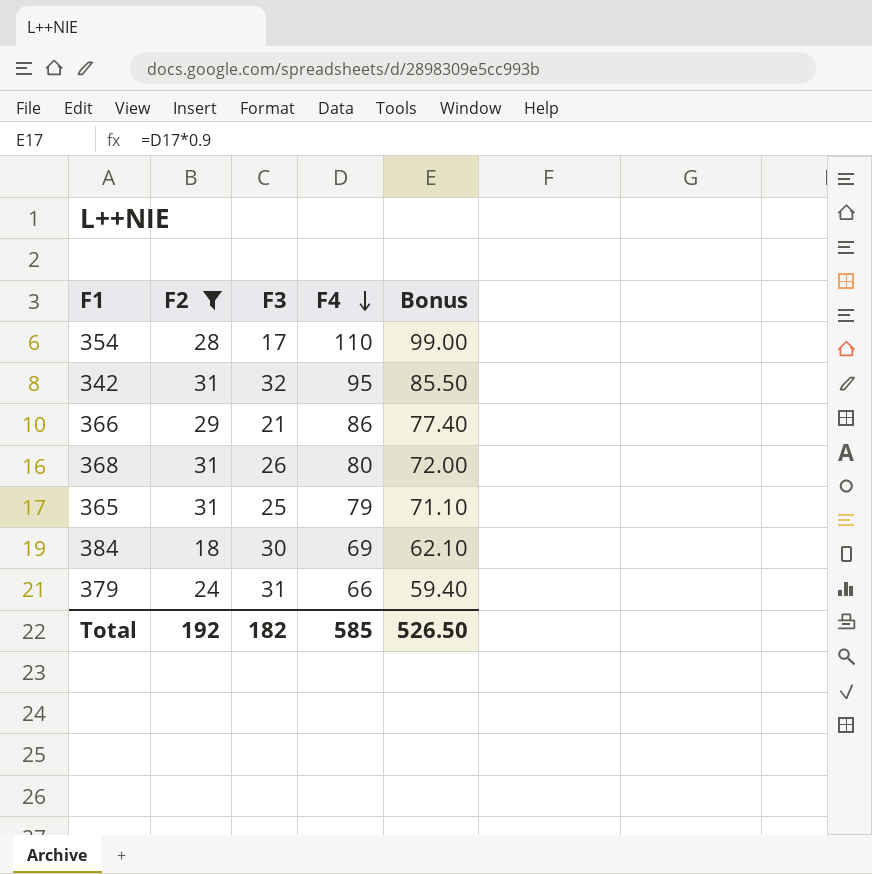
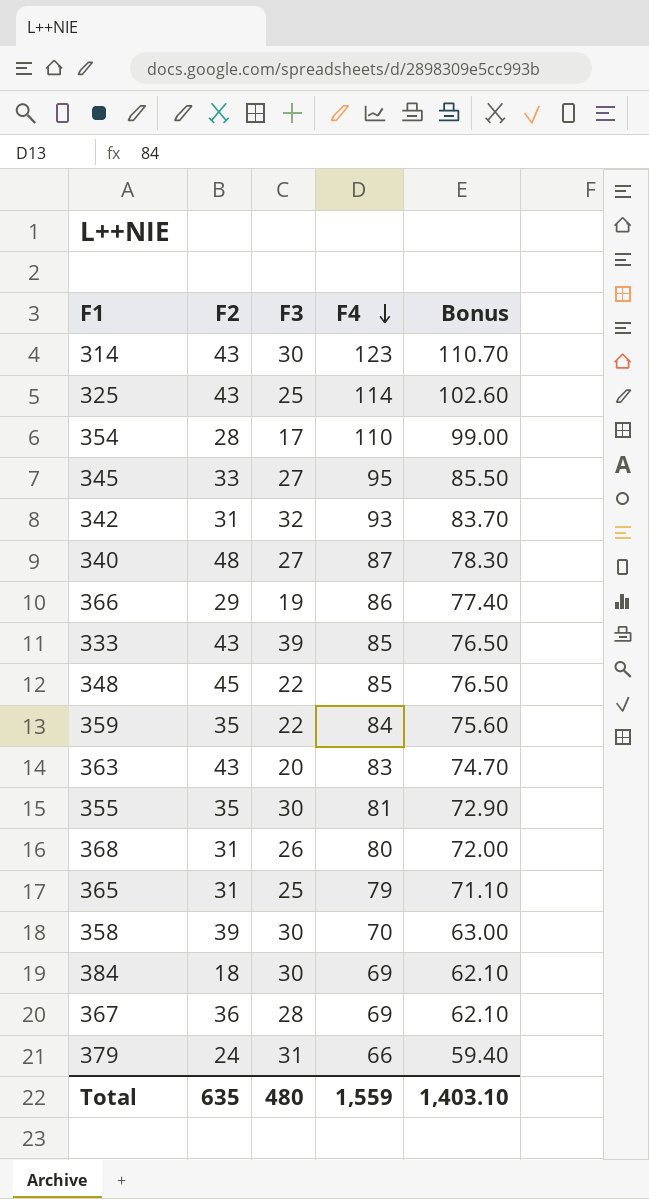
filter: F2 <= 31 -> none
342 | F4: 95 -> 93
342 | Bonus: 85.50 -> 83.70
366 | F3: 21 -> 19
Total | F2: 192 -> 635
Total | F3: 182 -> 480
Total | F4: 585 -> 1,559
Total | Bonus: 526.50 -> 1,403.10

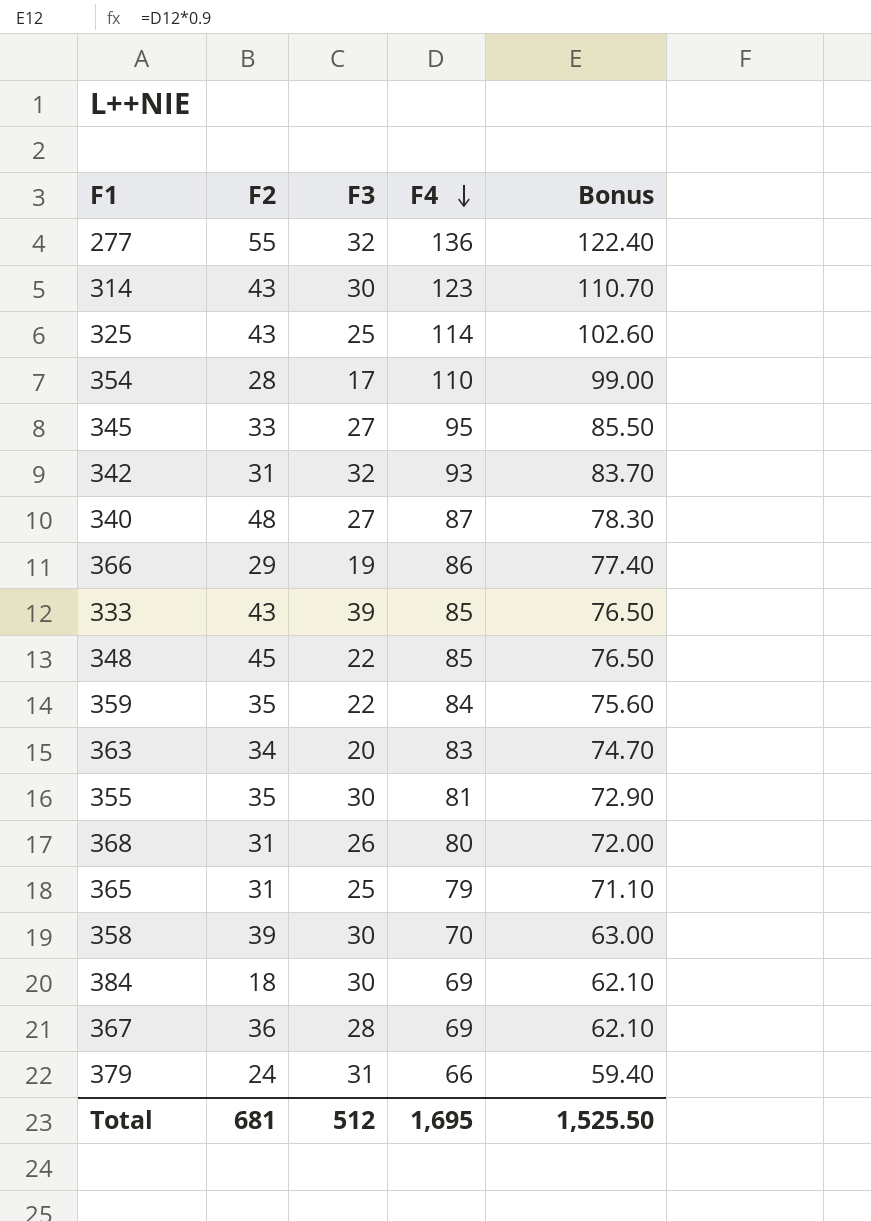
row 277: none -> 55 | 32 | 136 | 122.40
363 | F2: 43 -> 34
Total | F2: 635 -> 681
Total | F3: 480 -> 512
Total | F4: 1,559 -> 1,695
Total | Bonus: 1,403.10 -> 1,525.50

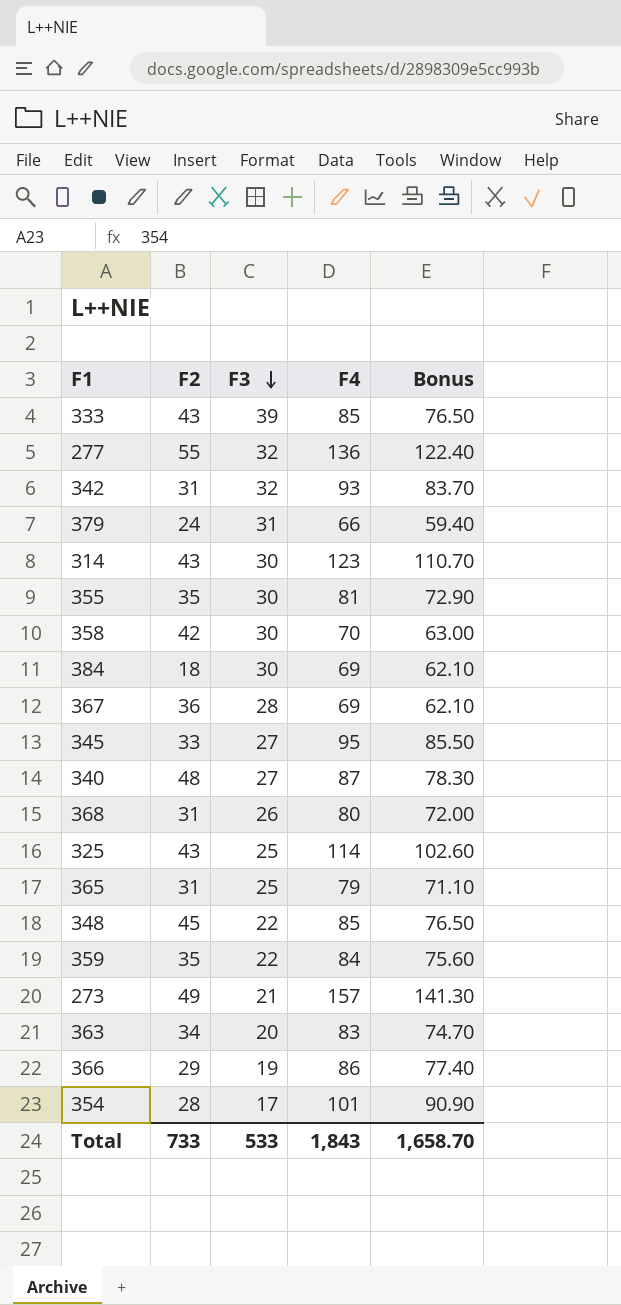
row order: F4 descending -> F3 descending
358 | F2: 39 -> 42
row 273: none -> 49 | 21 | 157 | 141.30
354 | F4: 110 -> 101
354 | Bonus: 99.00 -> 90.90
Total | F2: 681 -> 733
Total | F3: 512 -> 533
Total | F4: 1,695 -> 1,843
Total | Bonus: 1,525.50 -> 1,658.70

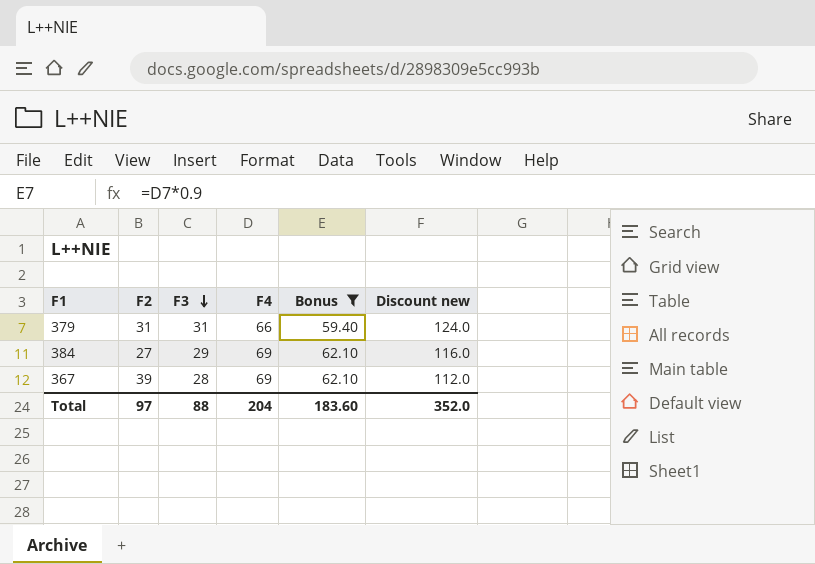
filter: none -> Bonus <= 62.10
column Discount new | formula: none -> [F3] * 4
379 | F2: 24 -> 31
384 | F2: 18 -> 27
384 | F3: 30 -> 29
367 | F2: 36 -> 39
Total | F2: 733 -> 97
Total | F3: 533 -> 88
Total | F4: 1,843 -> 204
Total | Bonus: 1,658.70 -> 183.60

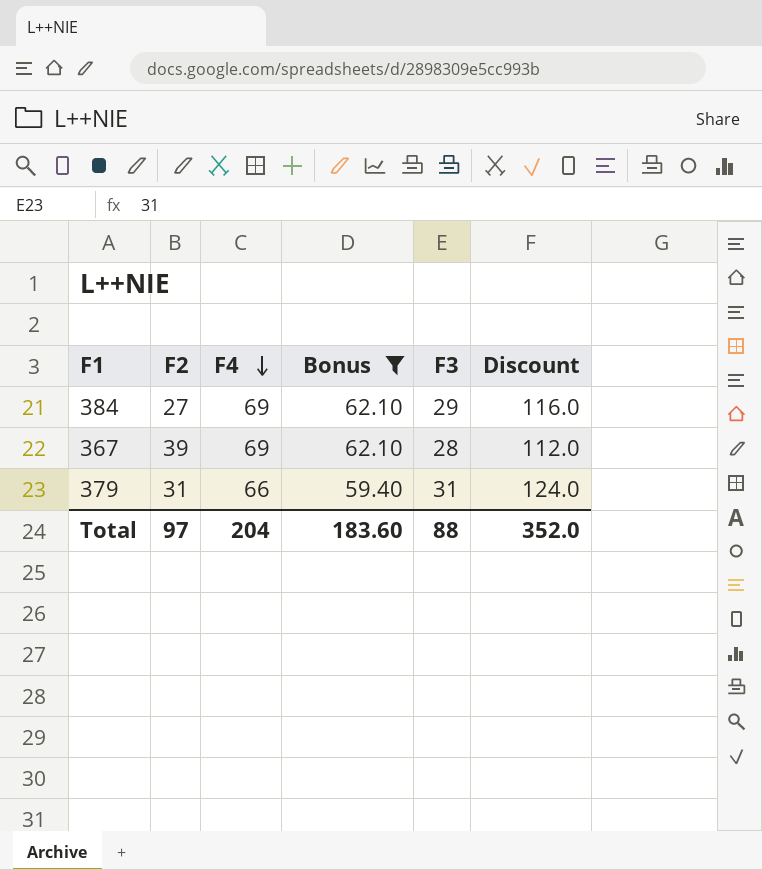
row order: F3 descending -> F4 descending
column F3 | position: 3 -> 5
column name: Discount new -> Discount

